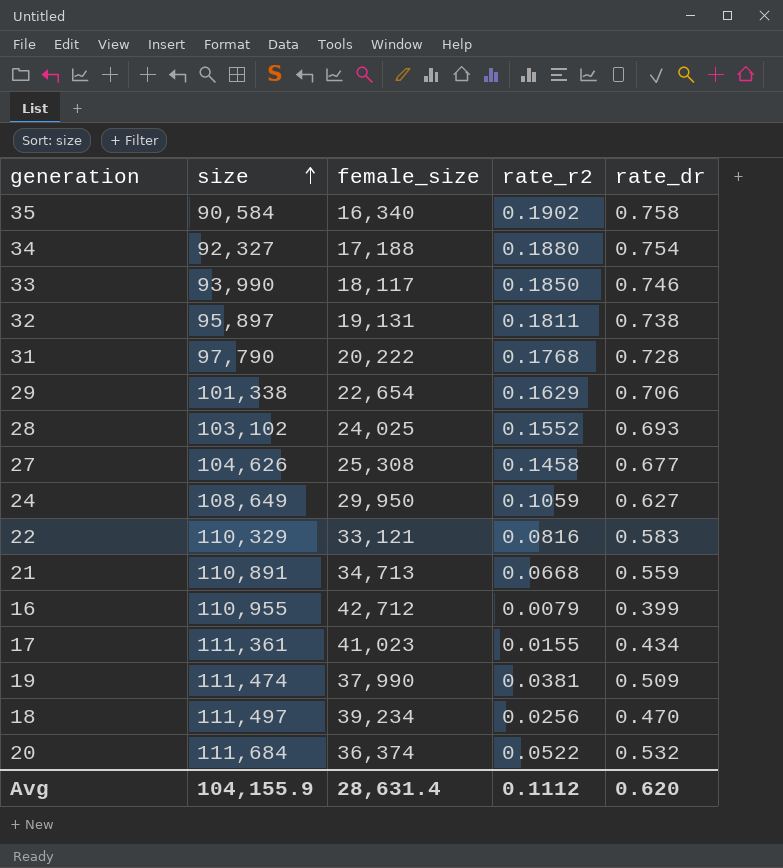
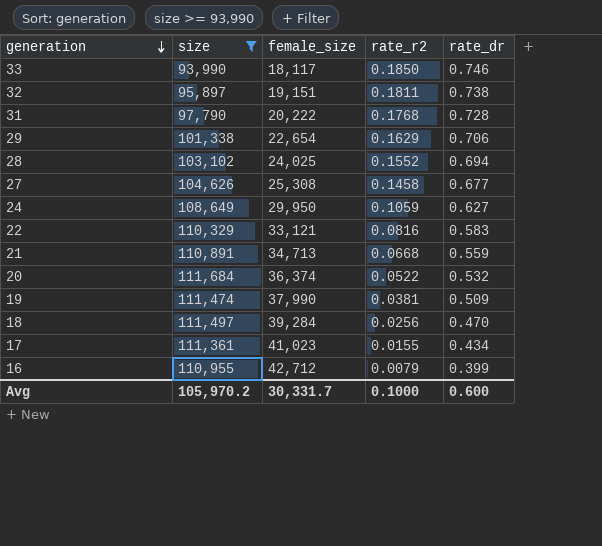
filter: none -> size >= 93,990
row order: size ascending -> generation descending
32 | female_size: 19,131 -> 19,151
28 | rate_dr: 0.693 -> 0.694
18 | female_size: 39,234 -> 39,284
Avg | size: 104,155.9 -> 105,970.2
Avg | female_size: 28,631.4 -> 30,331.7
Avg | rate_r2: 0.1112 -> 0.1000
Avg | rate_dr: 0.620 -> 0.600

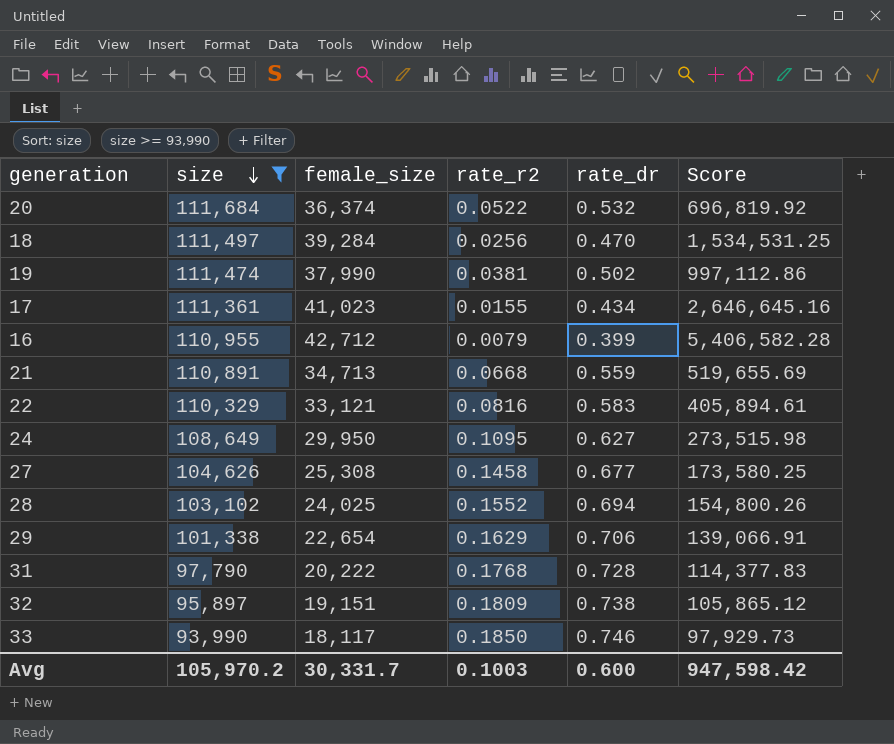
row order: generation descending -> size descending
column Score | formula: none -> [female_size] / [rate_r2]
19 | rate_dr: 0.509 -> 0.502
24 | rate_r2: 0.1059 -> 0.1095
32 | rate_r2: 0.1811 -> 0.1809
Avg | rate_r2: 0.1000 -> 0.1003

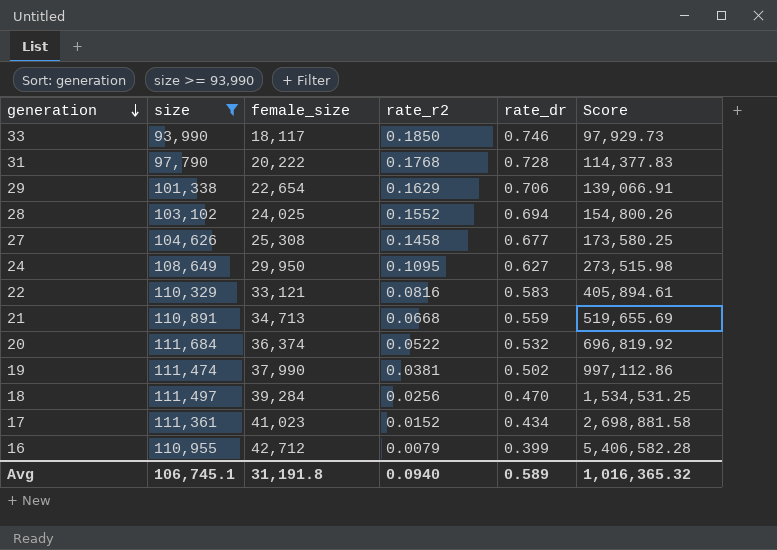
row order: size descending -> generation descending
row 32: 95,897 | 19,151 | 0.1809 | 0.738 | 105,865.12 -> none
17 | rate_r2: 0.0155 -> 0.0152
17 | Score: 2,646,645.16 -> 2,698,881.58
Avg | size: 105,970.2 -> 106,745.1
Avg | female_size: 30,331.7 -> 31,191.8
Avg | rate_r2: 0.1003 -> 0.0940
Avg | rate_dr: 0.600 -> 0.589
Avg | Score: 947,598.42 -> 1,016,365.32

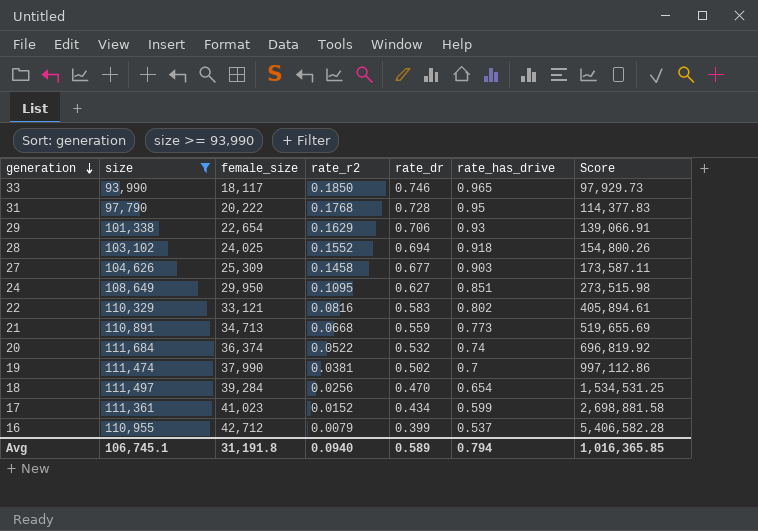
column rate_has_drive | position: none -> 6
27 | female_size: 25,308 -> 25,309
27 | Score: 173,580.25 -> 173,587.11
Avg | Score: 1,016,365.32 -> 1,016,365.85

